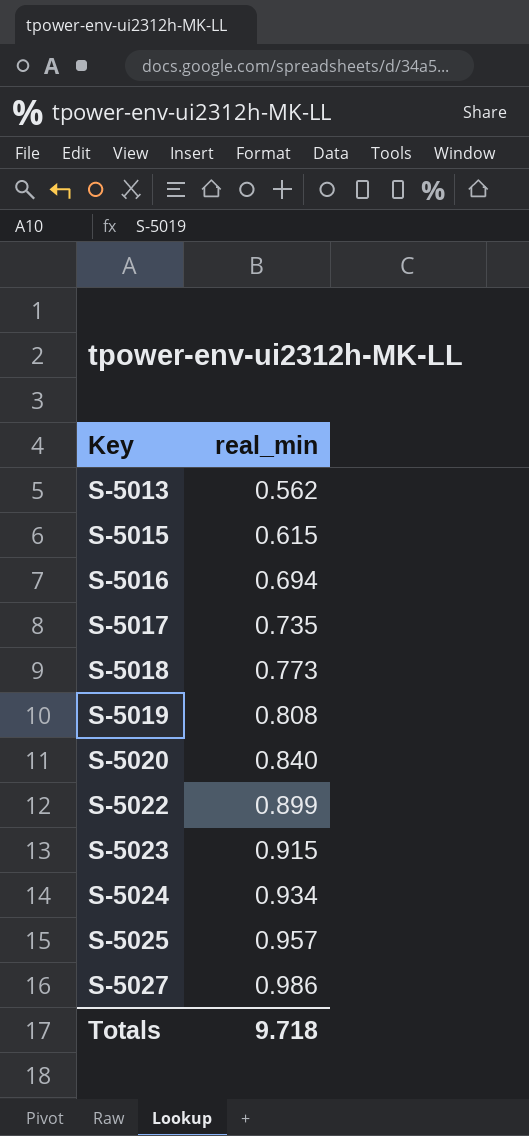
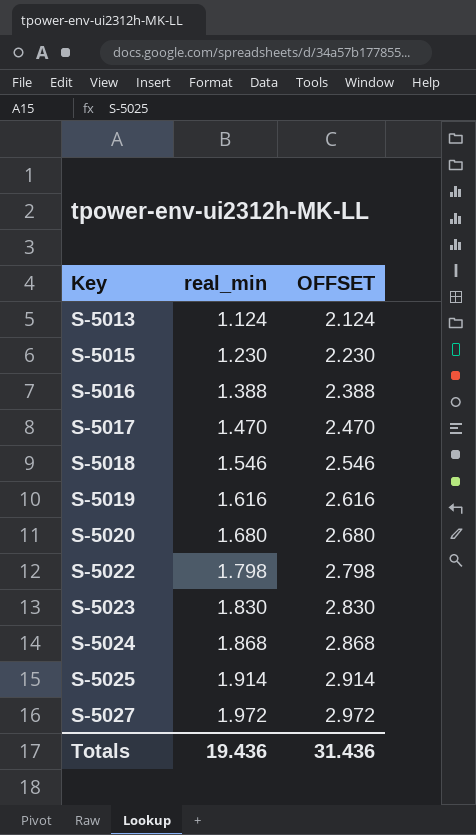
column OFFSET | formula: none -> [real_min] + 1
S-5013 | real_min: 0.562 -> 1.124
S-5015 | real_min: 0.615 -> 1.230
S-5016 | real_min: 0.694 -> 1.388
S-5017 | real_min: 0.735 -> 1.470
S-5018 | real_min: 0.773 -> 1.546
S-5019 | real_min: 0.808 -> 1.616
S-5020 | real_min: 0.840 -> 1.680
S-5022 | real_min: 0.899 -> 1.798
S-5023 | real_min: 0.915 -> 1.830
S-5024 | real_min: 0.934 -> 1.868
S-5025 | real_min: 0.957 -> 1.914
S-5027 | real_min: 0.986 -> 1.972
Totals | real_min: 9.718 -> 19.436

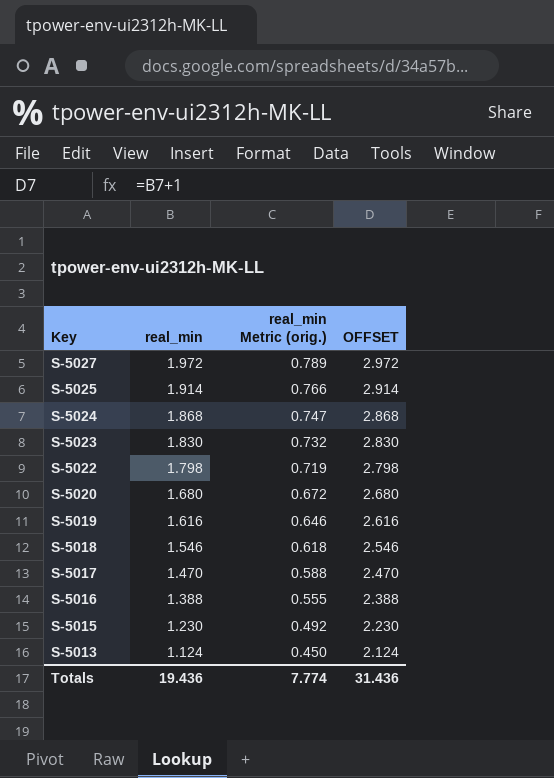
row order: Key ascending -> Key descending
column real_min Metric (orig.) | formula: none -> [real_min] * 0.4

